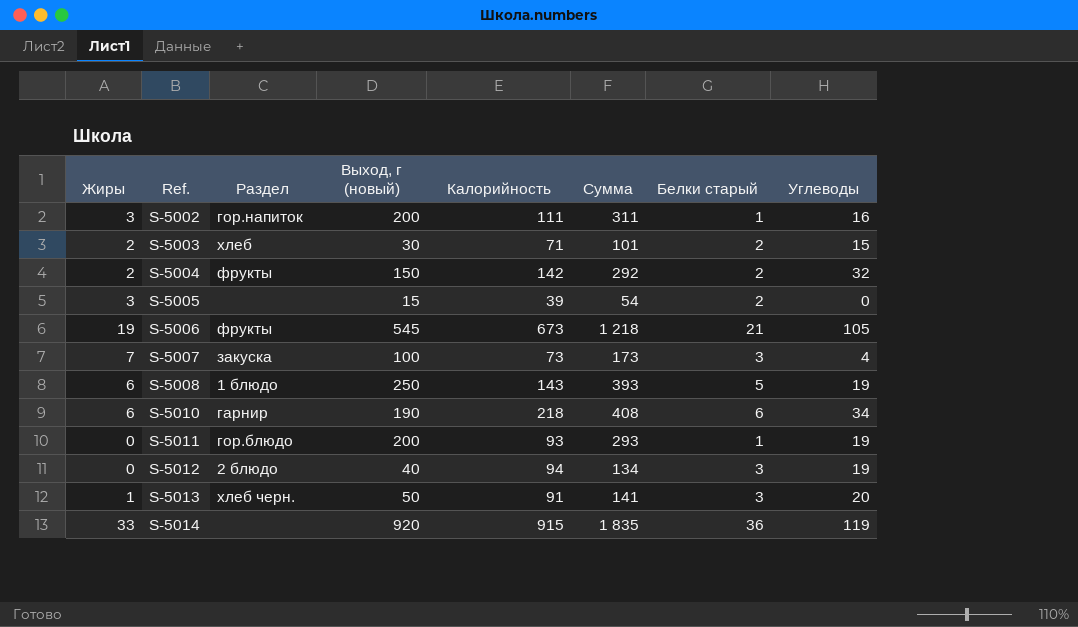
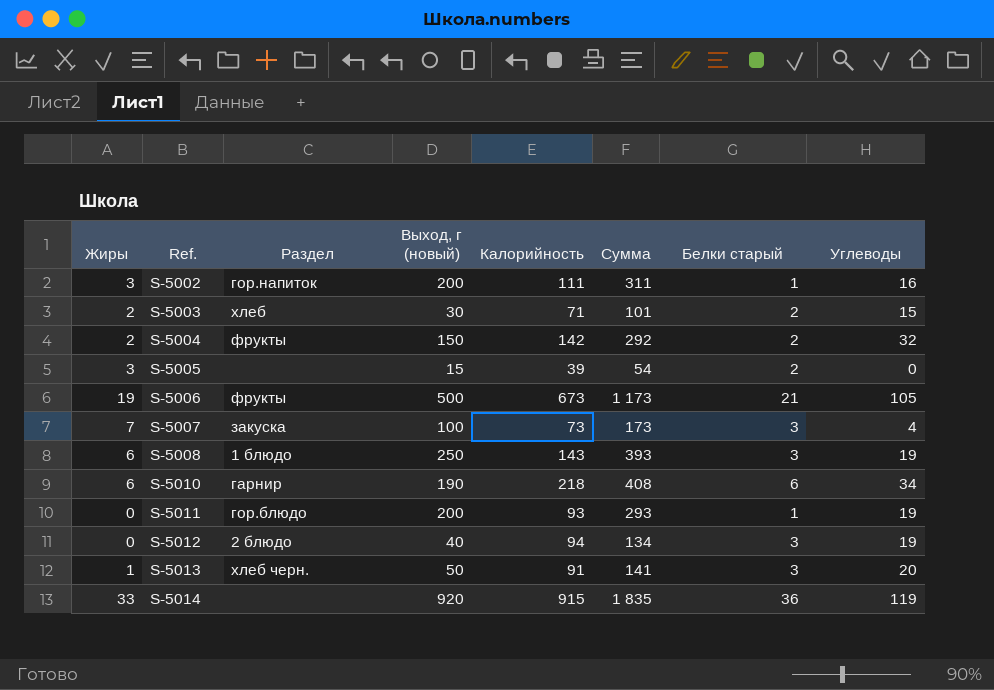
S-5006 | Выход, г (новый): 545 -> 500
S-5006 | Сумма: 1 218 -> 1 173
S-5008 | Белки старый: 5 -> 3

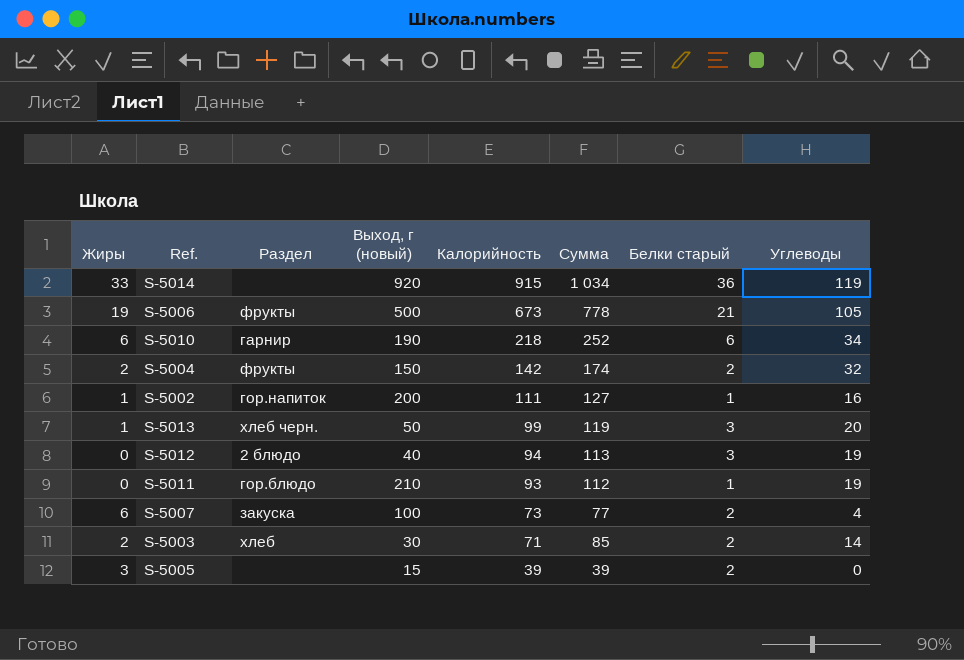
row order: Ref. ascending -> Калорийность descending
column Сумма | formula: [Выход, г (новый)] + [Калорийность] -> [Калорийность] + [Углеводы]
row S-5008: 6 | 1 блюдо | 250 | 143 | 393 | 3 | 19 -> none
S-5002 | Жиры: 3 -> 1
S-5013 | Калорийность: 91 -> 99
S-5011 | Выход, г (новый): 200 -> 210
S-5007 | Жиры: 7 -> 6
S-5007 | Белки старый: 3 -> 2
S-5003 | Углеводы: 15 -> 14

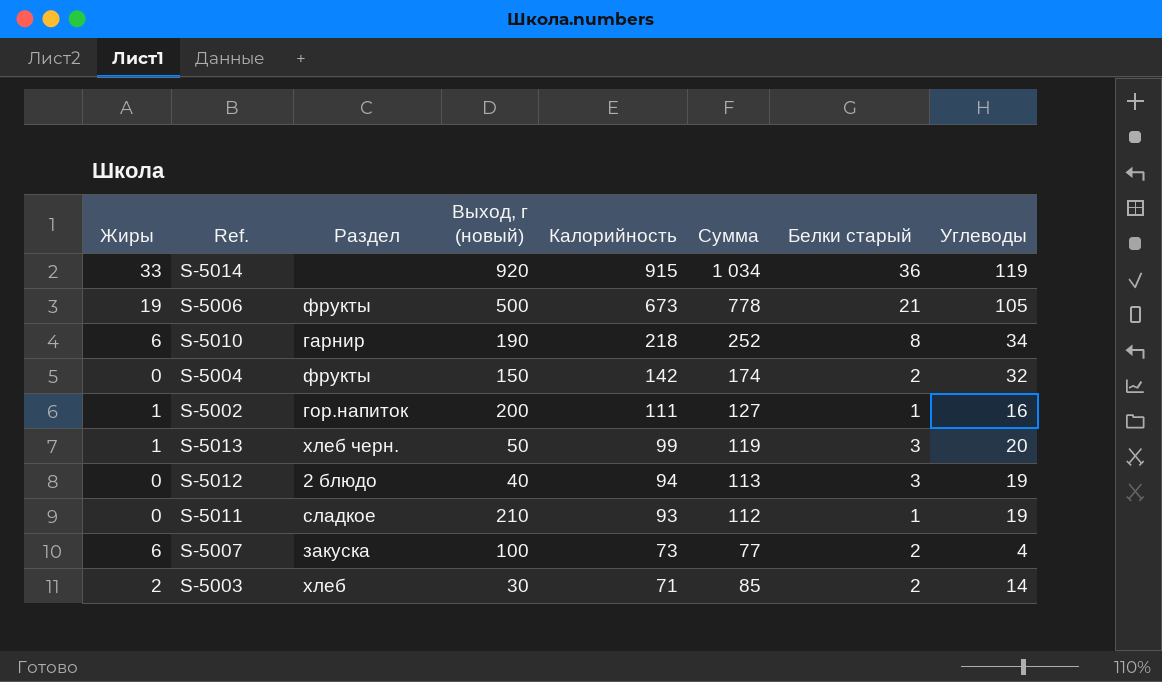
row S-5005: 3 | none | 15 | 39 | 39 | 2 | 0 -> none
S-5010 | Белки старый: 6 -> 8
S-5004 | Жиры: 2 -> 0
S-5011 | Раздел: гор.блюдо -> сладкое

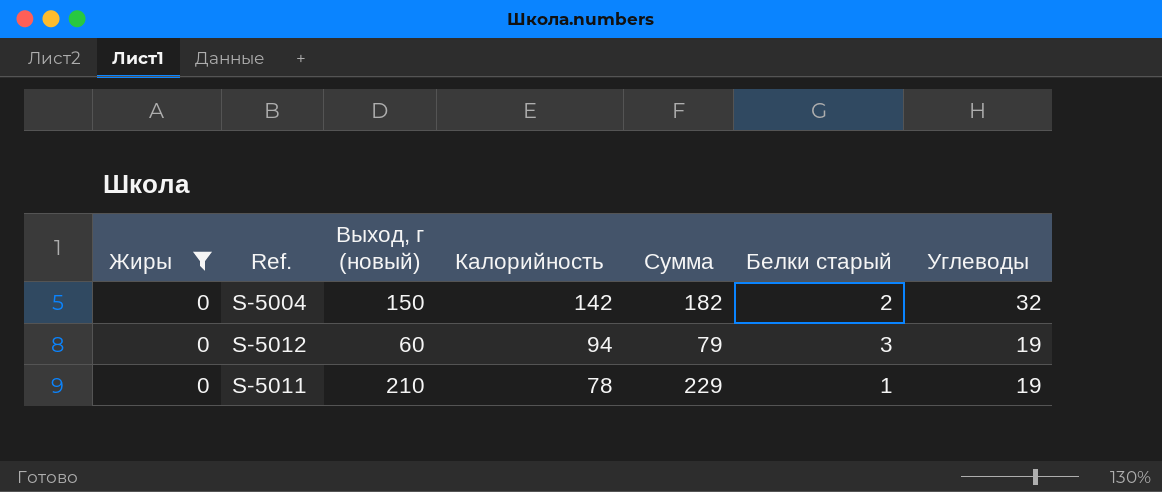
filter: none -> Жиры = 0
column Раздел | position: 3 -> none
column Сумма | formula: [Калорийность] + [Углеводы] -> [Выход, г (новый)] + [Углеводы]
S-5012 | Выход, г (новый): 40 -> 60
S-5011 | Калорийность: 93 -> 78

